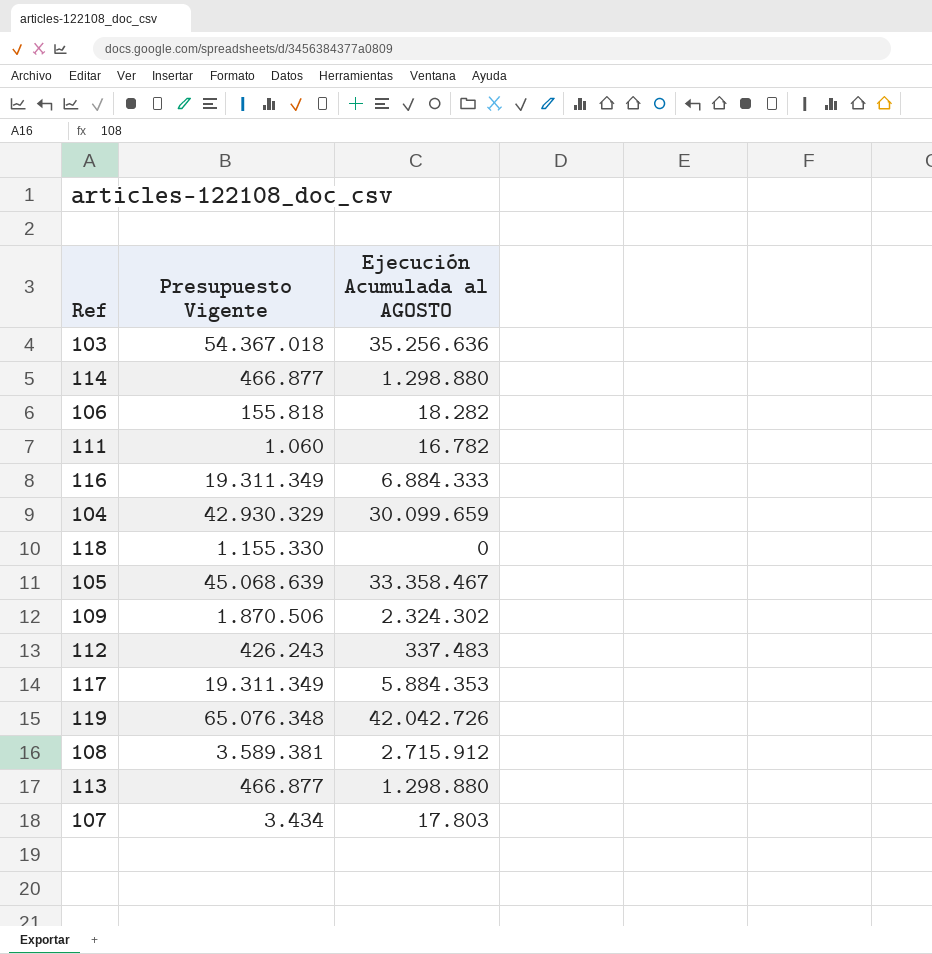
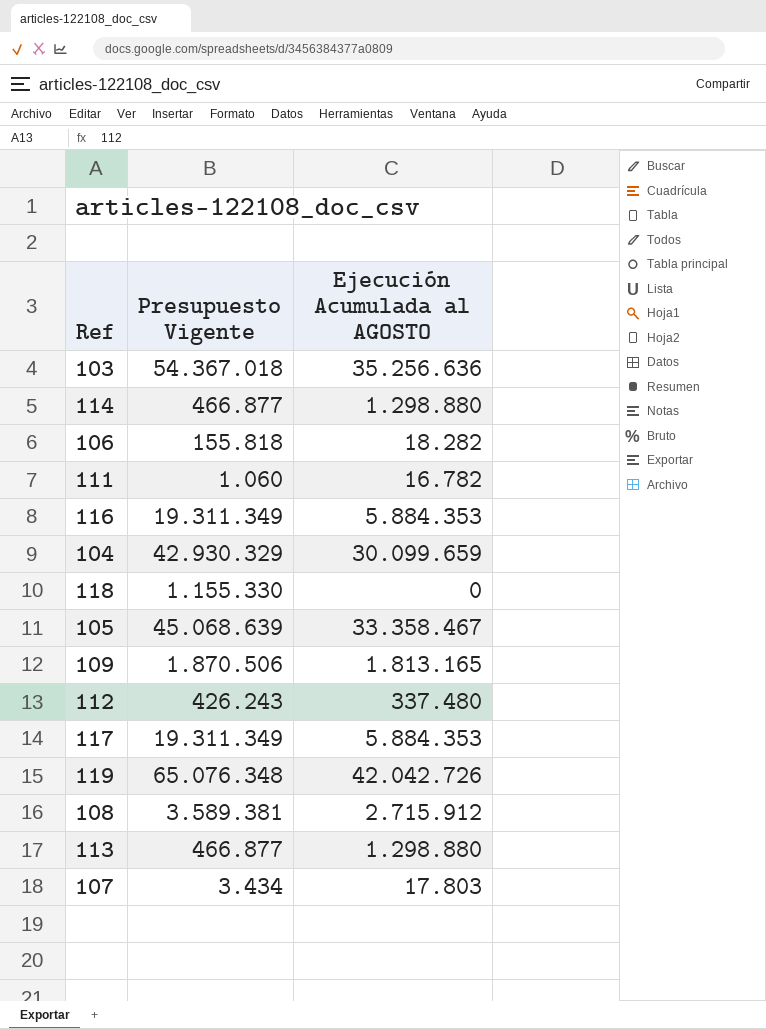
116 | Ejecución Acumulada al AGOSTO: 6.884.333 -> 5.884.353
109 | Ejecución Acumulada al AGOSTO: 2.324.302 -> 1.813.165
112 | Ejecución Acumulada al AGOSTO: 337.483 -> 337.480

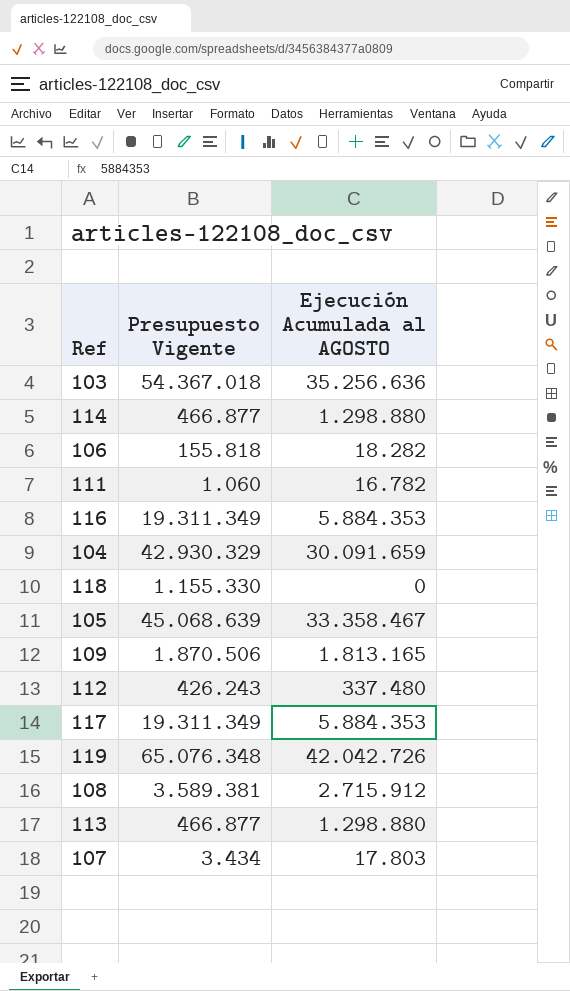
104 | Ejecución Acumulada al AGOSTO: 30.099.659 -> 30.091.659

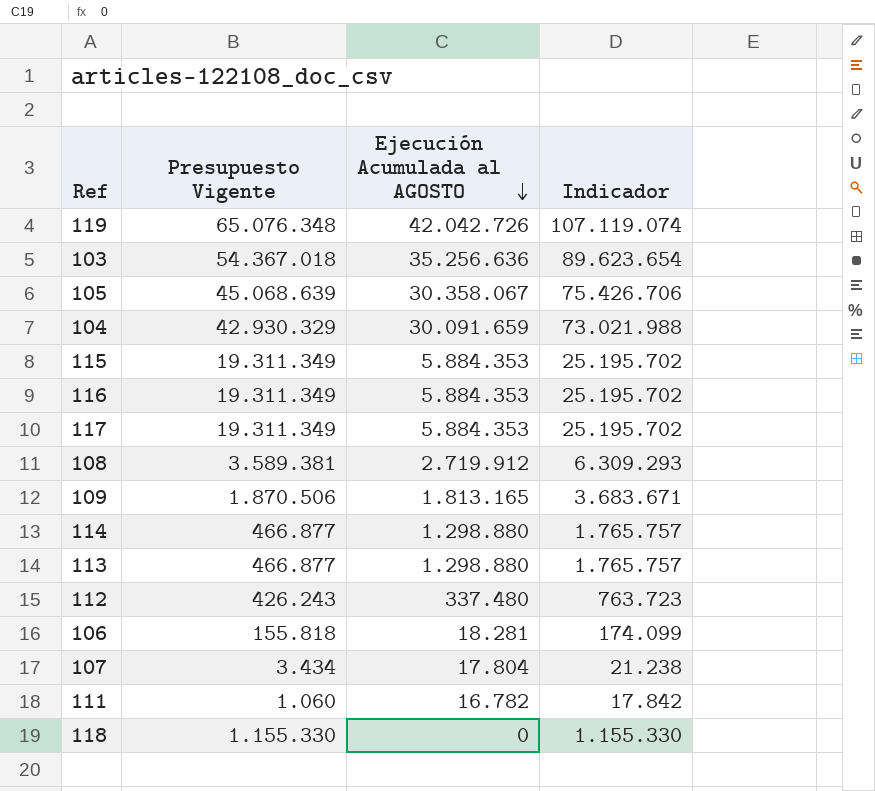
row order: none -> Ejecución Acumulada al AGOSTO descending
column Indicador | formula: none -> [Presupuesto Vigente] + [Ejecución Acumulada al AGOSTO]
105 | Ejecución Acumulada al AGOSTO: 33.358.467 -> 30.358.067
row 115: none -> 19.311.349 | 5.884.353 | 25.195.702
108 | Ejecución Acumulada al AGOSTO: 2.715.912 -> 2.719.912
106 | Ejecución Acumulada al AGOSTO: 18.282 -> 18.281
107 | Ejecución Acumulada al AGOSTO: 17.803 -> 17.804

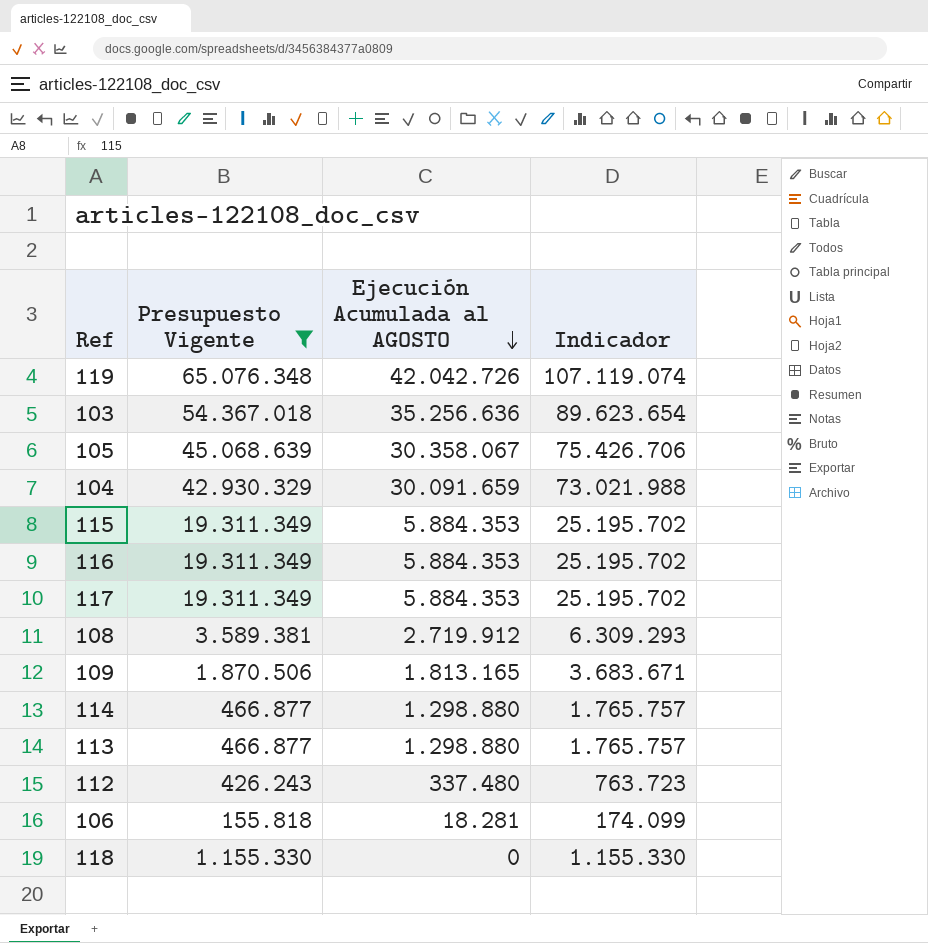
filter: none -> Presupuesto Vigente >= 155.818

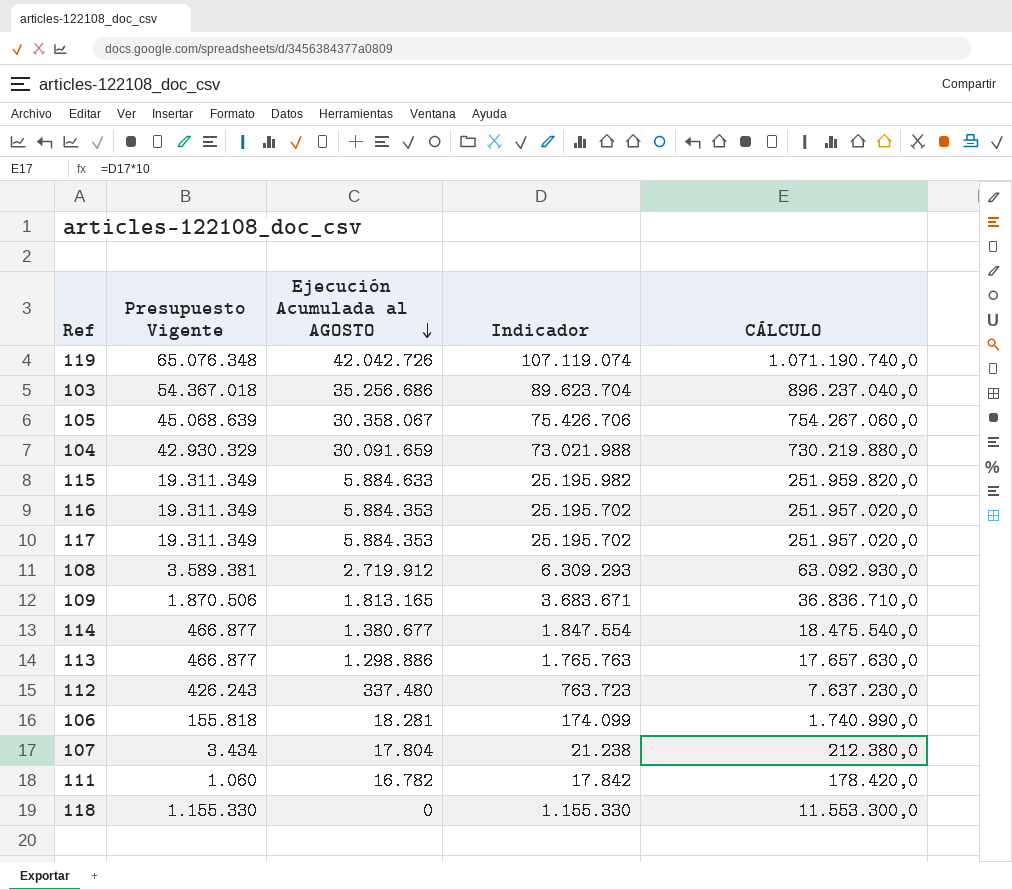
filter: Presupuesto Vigente >= 155.818 -> none
column CÁLCULO | formula: none -> [Indicador] * 10
103 | Ejecución Acumulada al AGOSTO: 35.256.636 -> 35.256.686
103 | Indicador: 89.623.654 -> 89.623.704
115 | Ejecución Acumulada al AGOSTO: 5.884.353 -> 5.884.633
115 | Indicador: 25.195.702 -> 25.195.982
114 | Ejecución Acumulada al AGOSTO: 1.298.880 -> 1.380.677
114 | Indicador: 1.765.757 -> 1.847.554
113 | Ejecución Acumulada al AGOSTO: 1.298.880 -> 1.298.886
113 | Indicador: 1.765.757 -> 1.765.763

